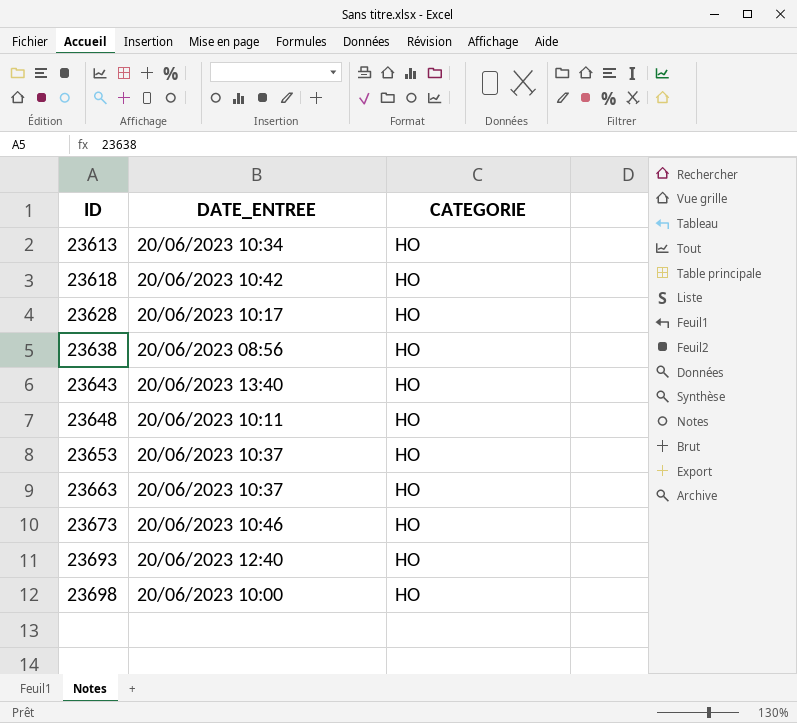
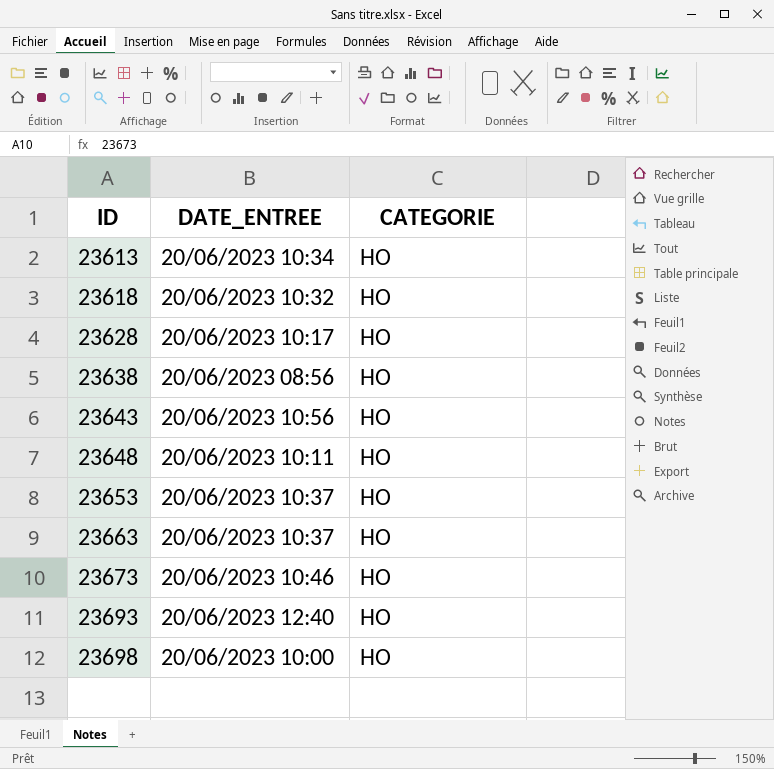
23618 | DATE_ENTREE: 20/06/2023 10:42 -> 20/06/2023 10:32
23643 | DATE_ENTREE: 20/06/2023 13:40 -> 20/06/2023 10:56

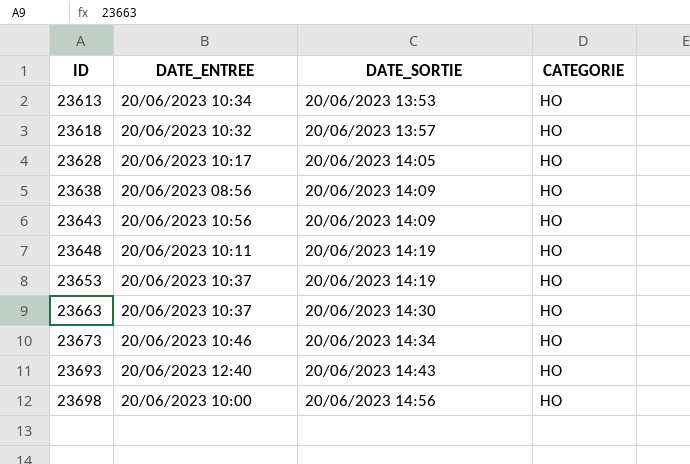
column DATE_SORTIE | position: none -> 3

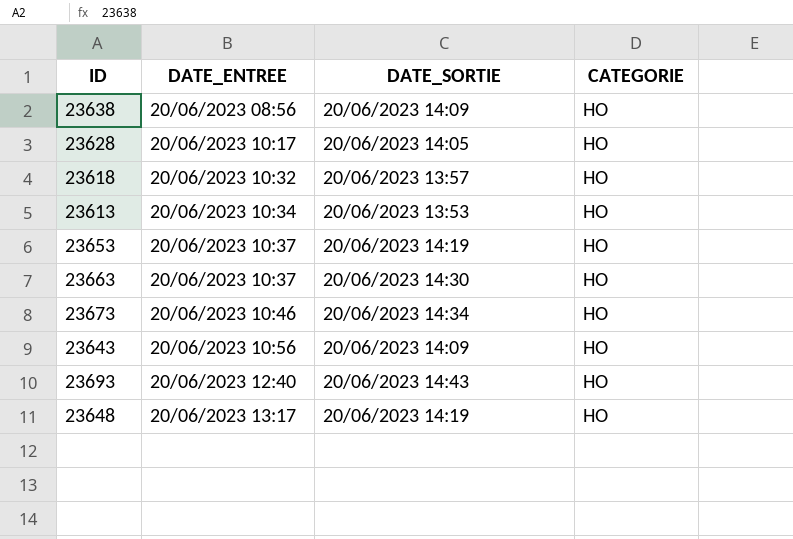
row order: ID ascending -> DATE_ENTREE ascending
row 23698: 20/06/2023 10:00 | 20/06/2023 14:56 | HO -> none
23648 | DATE_ENTREE: 20/06/2023 10:11 -> 20/06/2023 13:17

